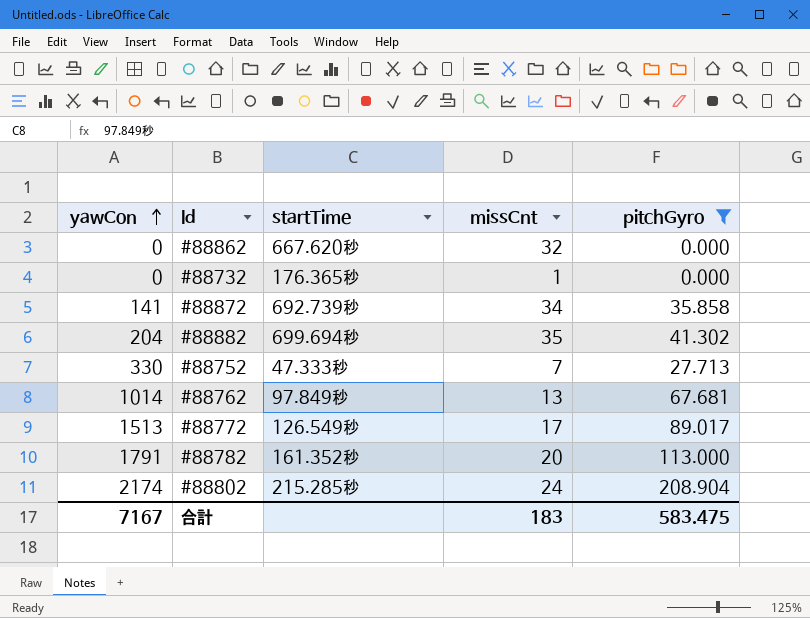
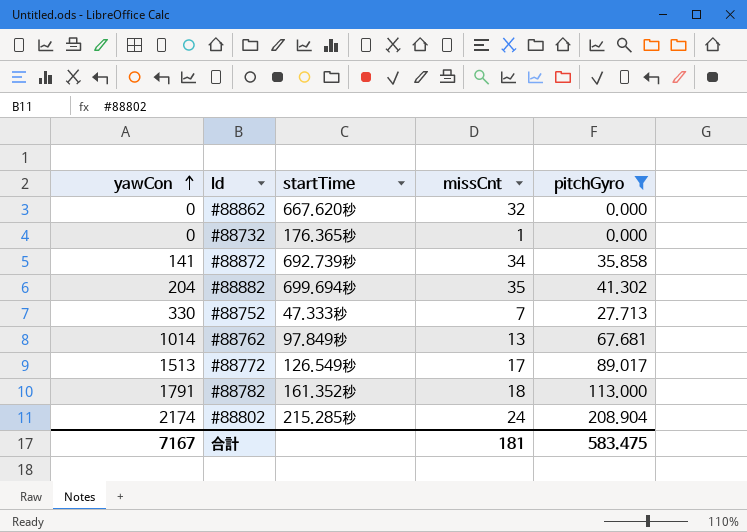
#88782 | missCnt: 20 -> 18
合計 | missCnt: 183 -> 181

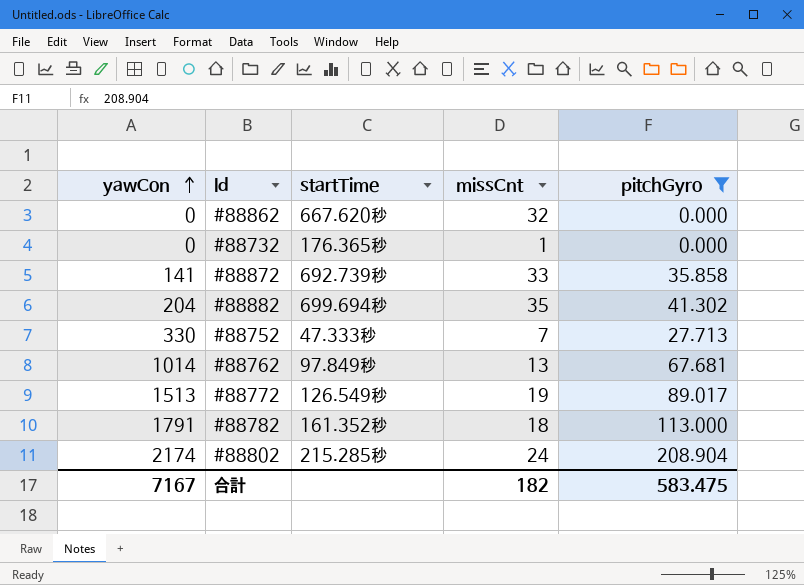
#88872 | missCnt: 34 -> 33
#88772 | missCnt: 17 -> 19
合計 | missCnt: 181 -> 182

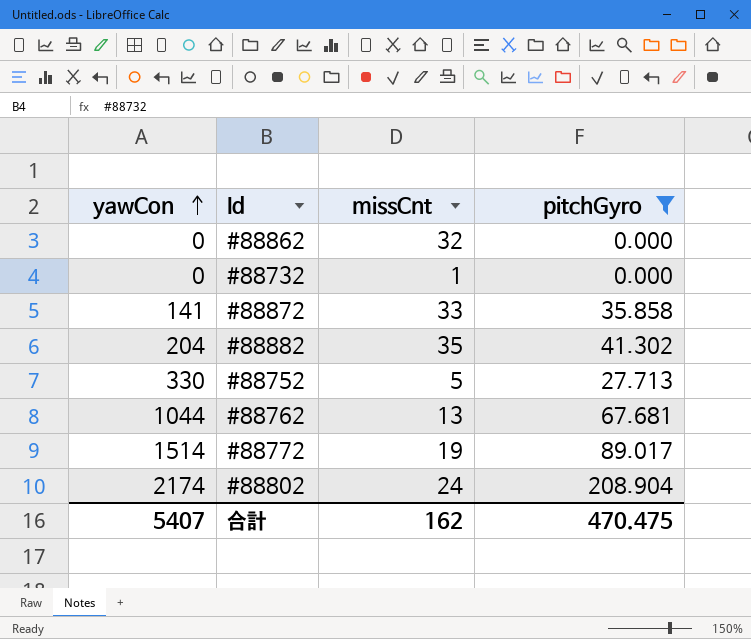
column startTime | position: 3 -> none
row #88782: 1791 | 161.352秒 | 18 | 113.000 -> none
#88752 | missCnt: 7 -> 5
#88762 | yawCon: 1014 -> 1044
#88772 | yawCon: 1513 -> 1514
合計 | yawCon: 7167 -> 5407
合計 | missCnt: 182 -> 162
合計 | pitchGyro: 583.475 -> 470.475

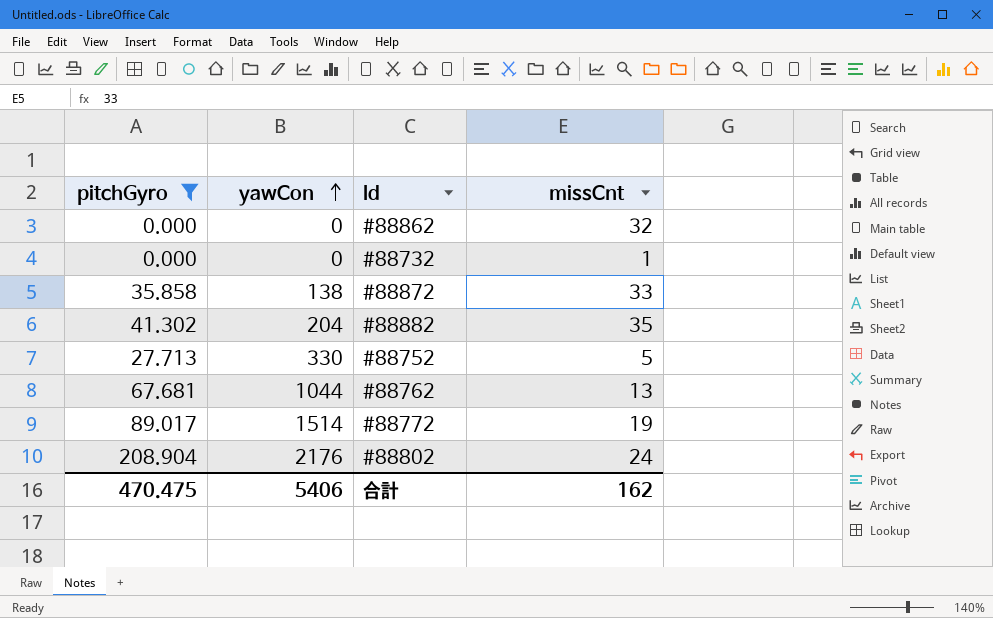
column pitchGyro | position: 4 -> 1
#88872 | yawCon: 141 -> 138
#88802 | yawCon: 2174 -> 2176
合計 | yawCon: 5407 -> 5406

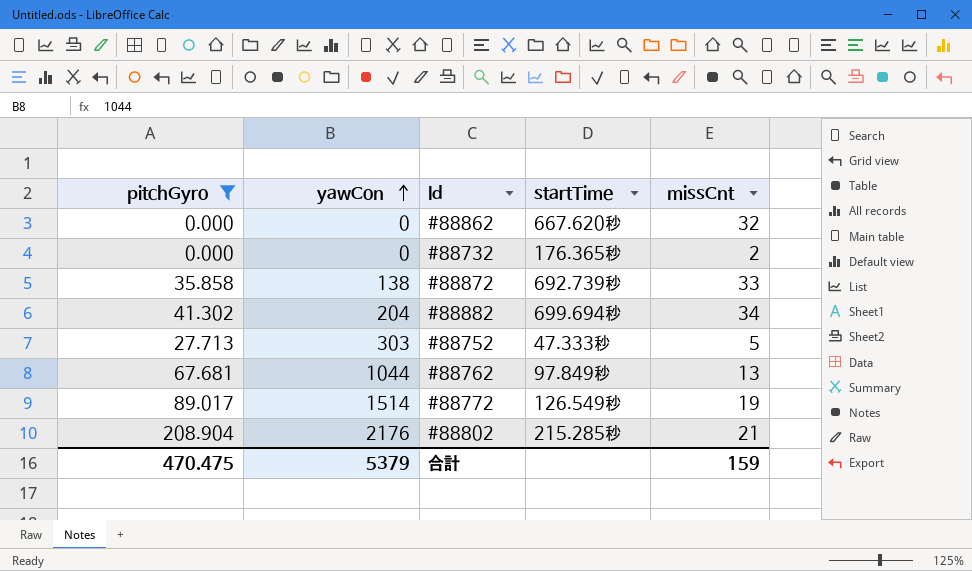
column startTime | position: none -> 4
#88732 | missCnt: 1 -> 2
#88882 | missCnt: 35 -> 34
#88752 | yawCon: 330 -> 303
#88802 | missCnt: 24 -> 21
合計 | yawCon: 5406 -> 5379
合計 | missCnt: 162 -> 159

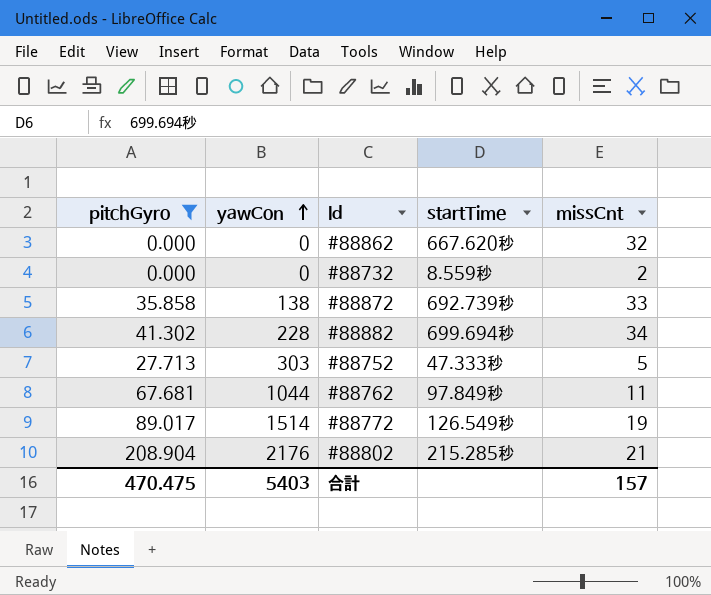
#88732 | startTime: 176.365秒 -> 8.559秒
#88882 | yawCon: 204 -> 228
#88762 | missCnt: 13 -> 11
合計 | yawCon: 5379 -> 5403
合計 | missCnt: 159 -> 157

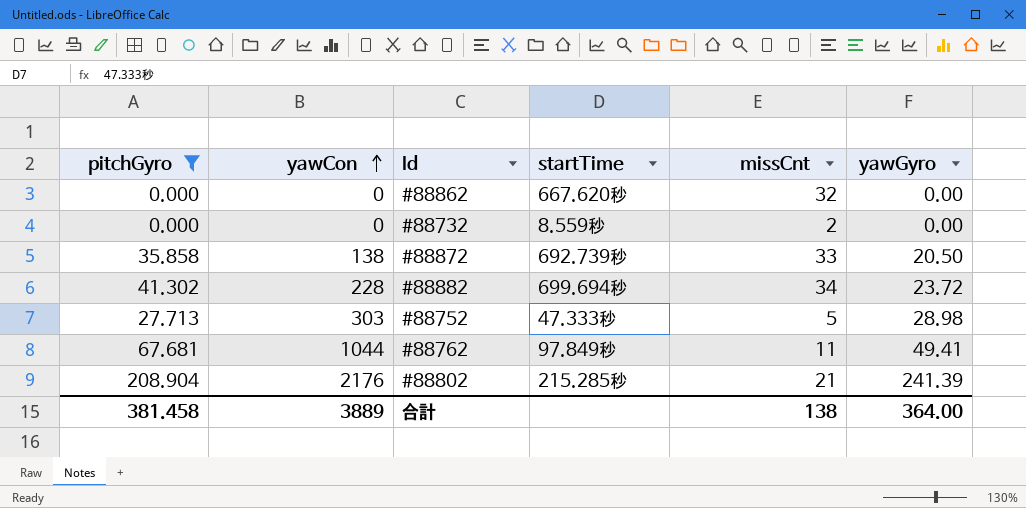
column yawGyro | position: none -> 6
row #88772: 89.017 | 1514 | 126.549秒 | 19 -> none
合計 | pitchGyro: 470.475 -> 381.458
合計 | yawCon: 5403 -> 3889
合計 | missCnt: 157 -> 138

